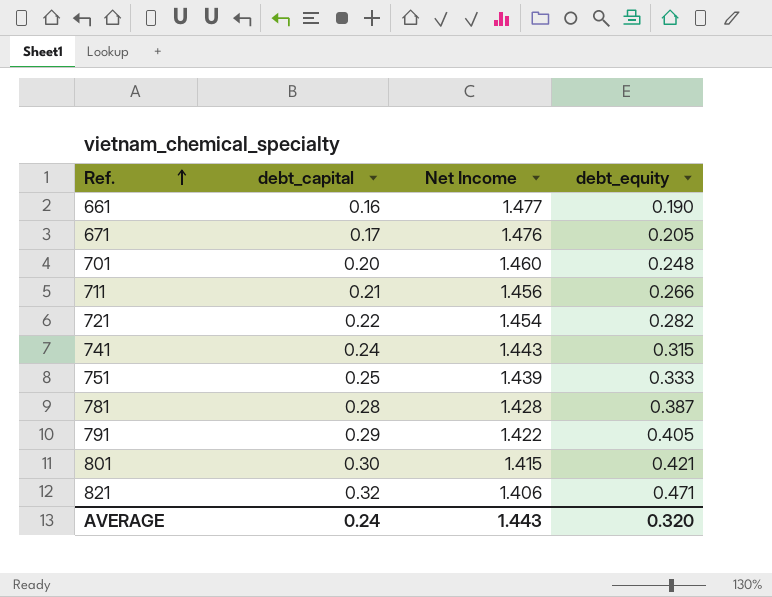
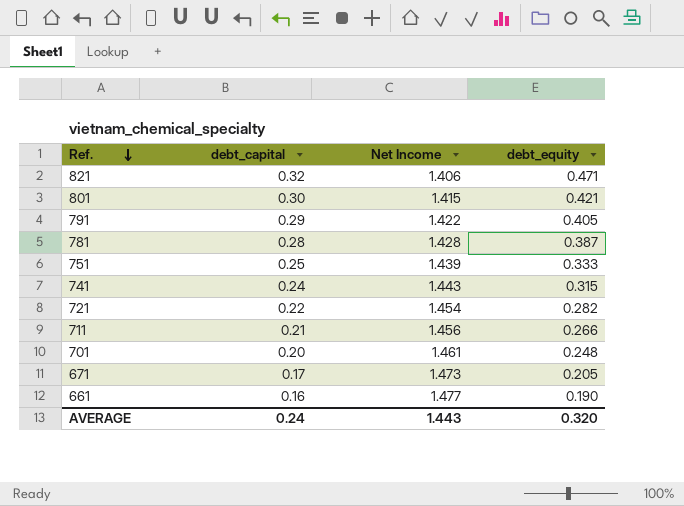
row order: Ref. ascending -> Ref. descending
701 | Net Income: 1.460 -> 1.461
671 | Net Income: 1.476 -> 1.473

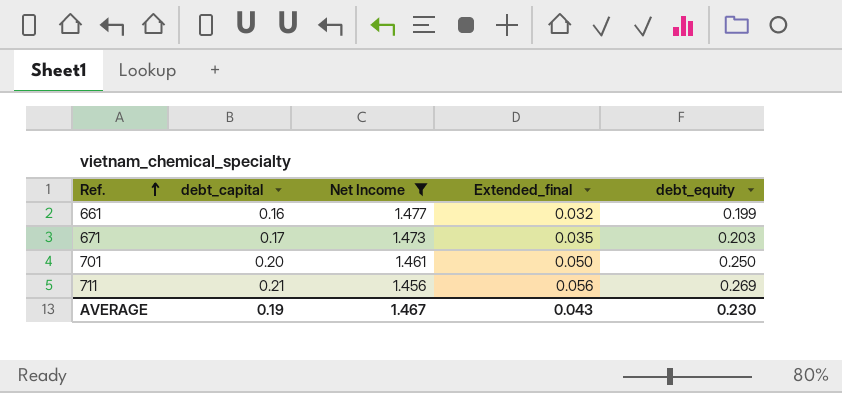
filter: none -> Net Income >= 1.456
row order: Ref. descending -> Ref. ascending
column Extended_final | formula: none -> [debt_capital] * [debt_equity]
661 | debt_equity: 0.190 -> 0.199
671 | debt_equity: 0.205 -> 0.203
701 | debt_equity: 0.248 -> 0.250
711 | debt_equity: 0.266 -> 0.269
AVERAGE | debt_capital: 0.24 -> 0.19
AVERAGE | Net Income: 1.443 -> 1.467
AVERAGE | debt_equity: 0.320 -> 0.230

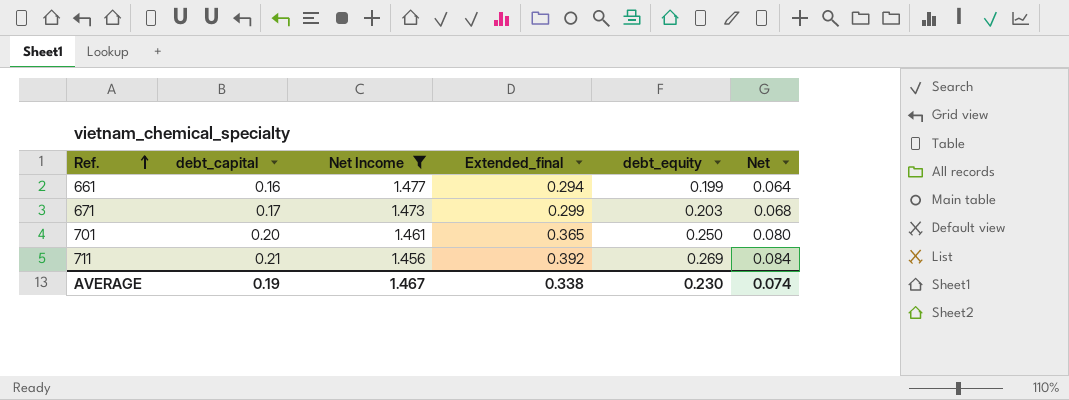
column Extended_final | formula: [debt_capital] * [debt_equity] -> [Net Income] * [debt_equity]
column Net | formula: none -> [debt_capital] * 0.4
AVERAGE | Extended_final: 0.043 -> 0.338

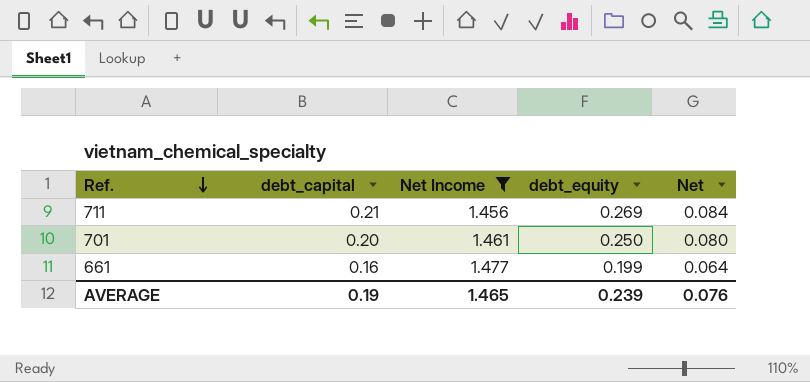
row order: Ref. ascending -> Ref. descending
column Extended_final | formula: [Net Income] * [debt_equity] -> none
row 671: 0.17 | 1.473 | 0.299 | 0.203 | 0.068 -> none
AVERAGE | Net Income: 1.467 -> 1.465
AVERAGE | debt_equity: 0.230 -> 0.239
AVERAGE | Net: 0.074 -> 0.076

